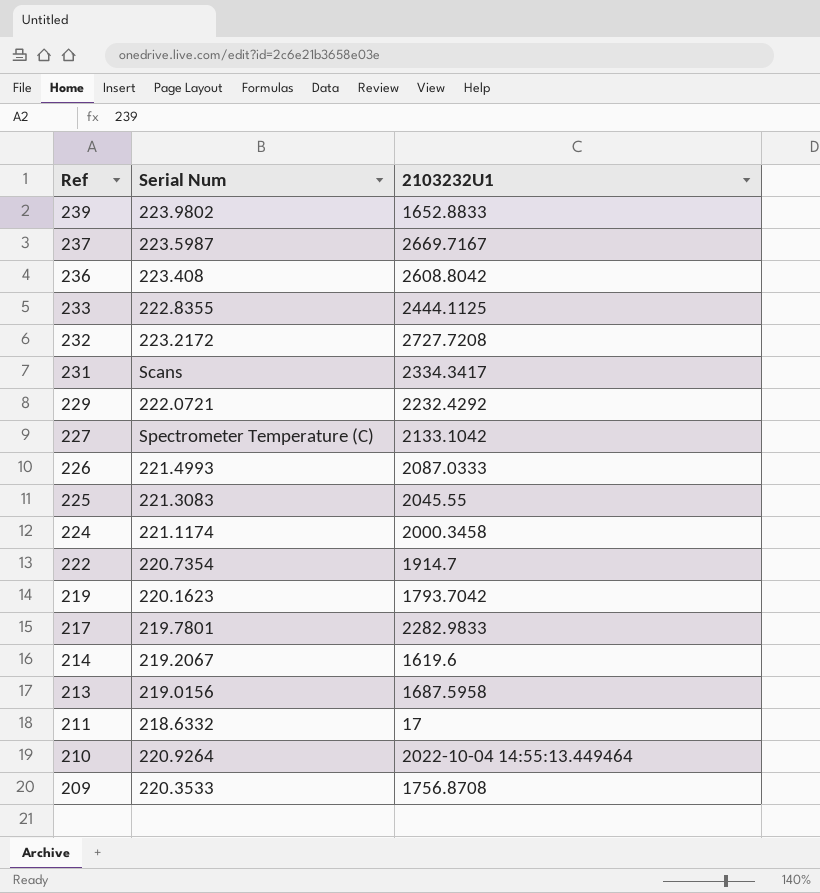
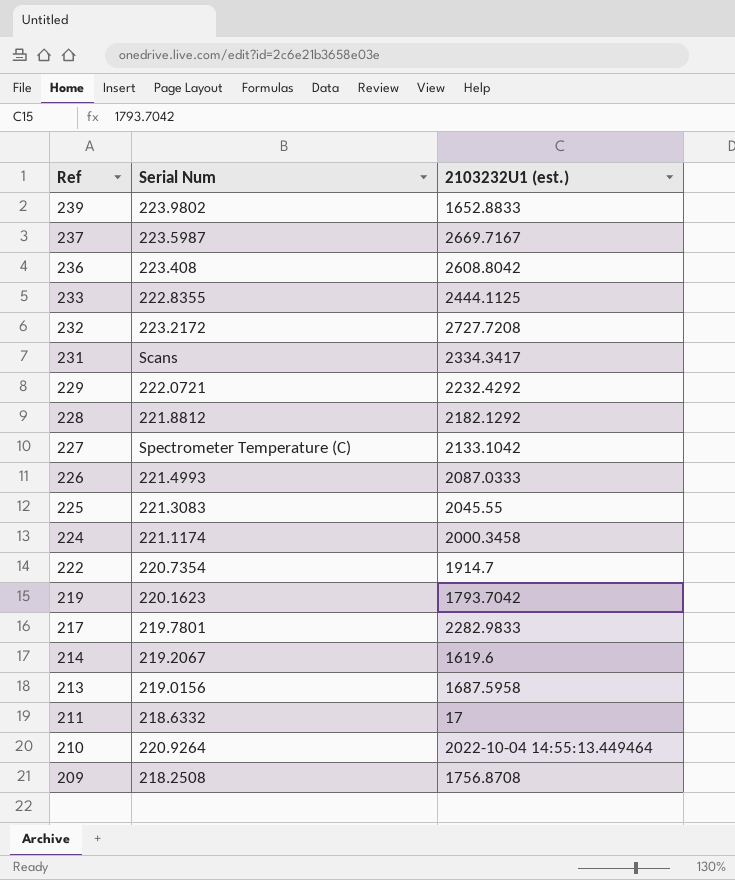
column name: 2103232U1 -> 2103232U1 (est.)
row 228: none -> 221.8812 | 2182.1292
209 | Serial Num: 220.3533 -> 218.2508

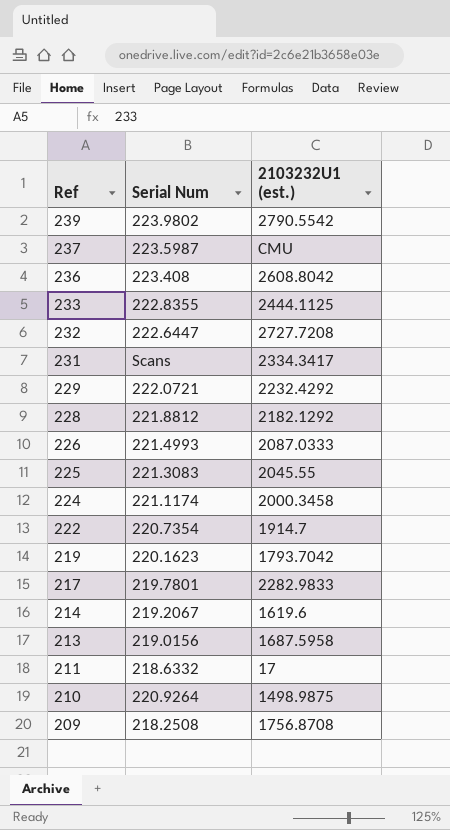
row 227: Spectrometer Temperature (C) | 2133.1042 -> none
239 | 2103232U1 (est.): 1652.8833 -> 2790.5542
237 | 2103232U1 (est.): 2669.7167 -> CMU
232 | Serial Num: 223.2172 -> 222.6447
210 | 2103232U1 (est.): 2022-10-04 14:55:13.449464 -> 1498.9875

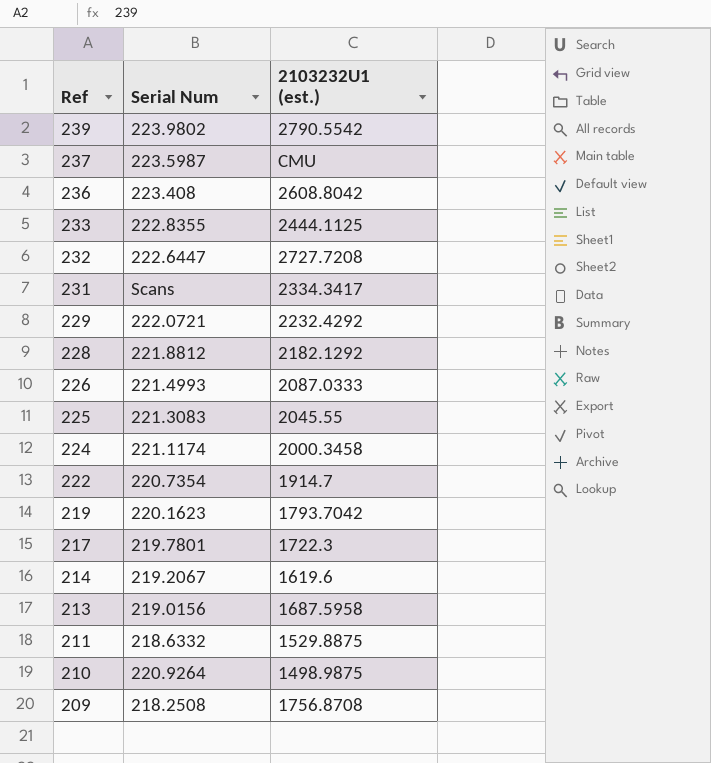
217 | 2103232U1 (est.): 2282.9833 -> 1722.3
211 | 2103232U1 (est.): 17 -> 1529.8875

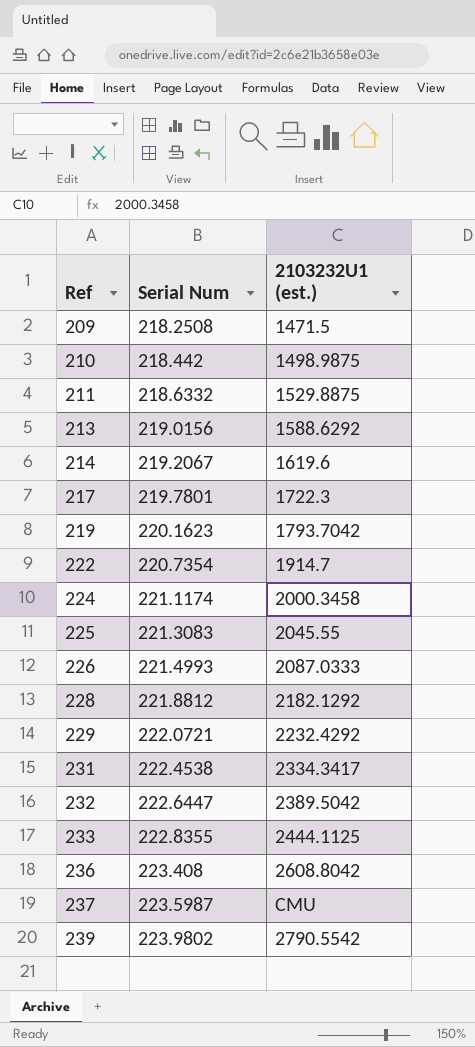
row order: Ref descending -> Ref ascending
209 | 2103232U1 (est.): 1756.8708 -> 1471.5
210 | Serial Num: 220.9264 -> 218.442
213 | 2103232U1 (est.): 1687.5958 -> 1588.6292
231 | Serial Num: Scans -> 222.4538
232 | 2103232U1 (est.): 2727.7208 -> 2389.5042

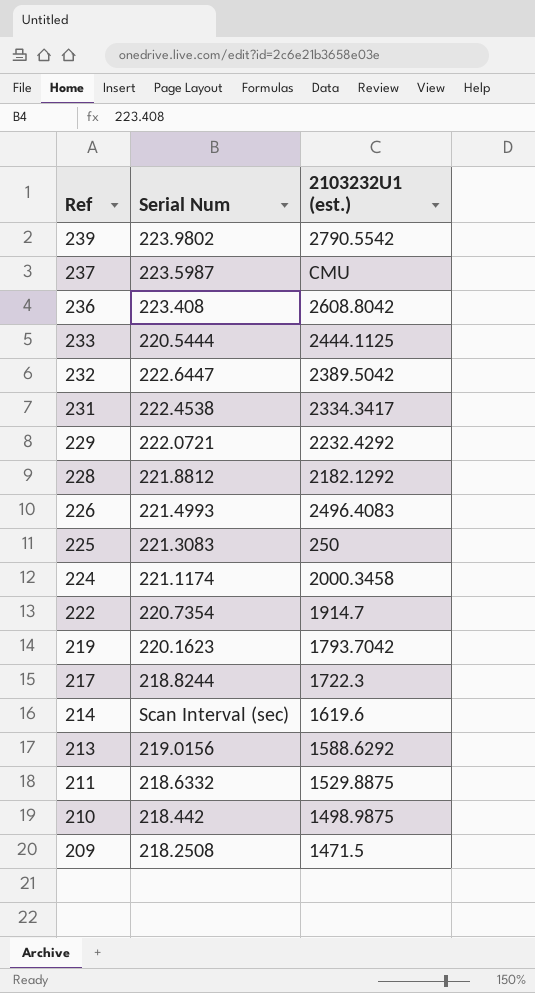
row order: Ref ascending -> Ref descending
233 | Serial Num: 222.8355 -> 220.5444
226 | 2103232U1 (est.): 2087.0333 -> 2496.4083
225 | 2103232U1 (est.): 2045.55 -> 250
217 | Serial Num: 219.7801 -> 218.8244
214 | Serial Num: 219.2067 -> Scan Interval (sec)

